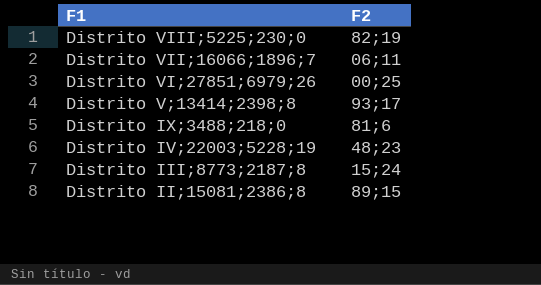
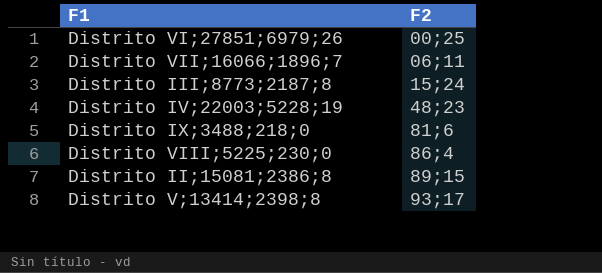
row order: F1 descending -> F2 ascending
Distrito VIII;5225;230;0 | F2: 82;19 -> 86;4

